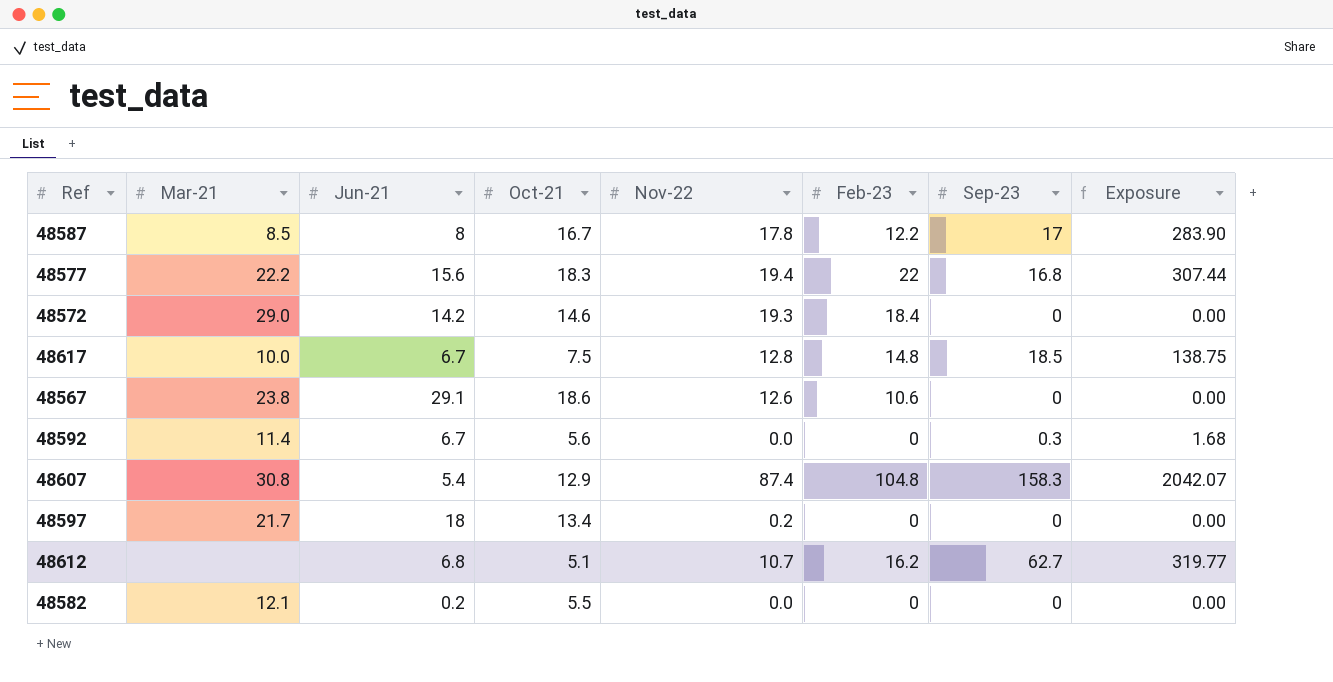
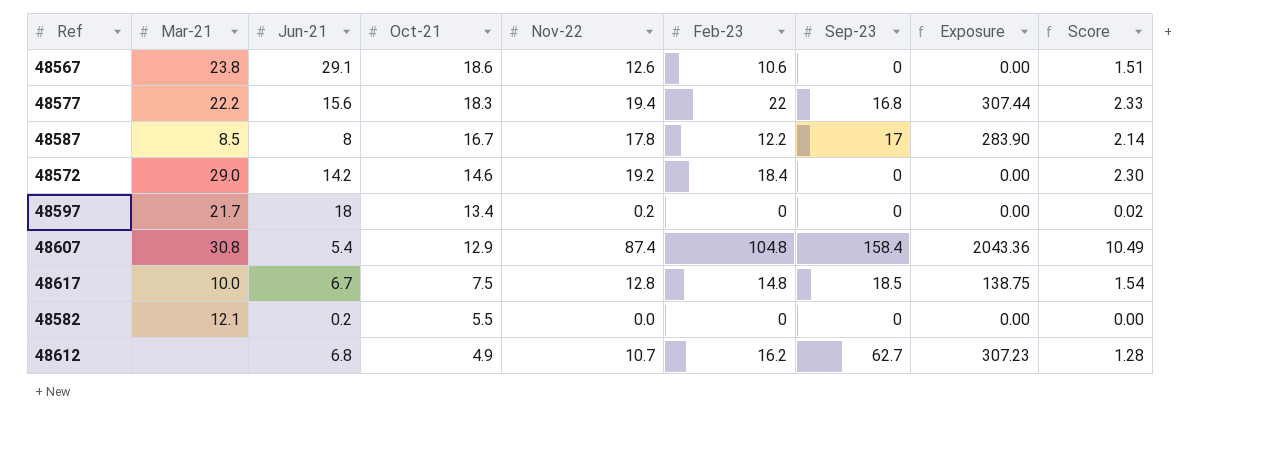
row order: none -> Oct-21 descending
column Score | formula: none -> [Nov-22] * 0.12
row 48592: 11.4 | 6.7 | 5.6 | 0.0 | 0 | 0.3 | 1.68 -> none
48572 | Nov-22: 19.3 -> 19.2
48607 | Sep-23: 158.3 -> 158.4
48607 | Exposure: 2042.07 -> 2043.36
48612 | Oct-21: 5.1 -> 4.9
48612 | Exposure: 319.77 -> 307.23

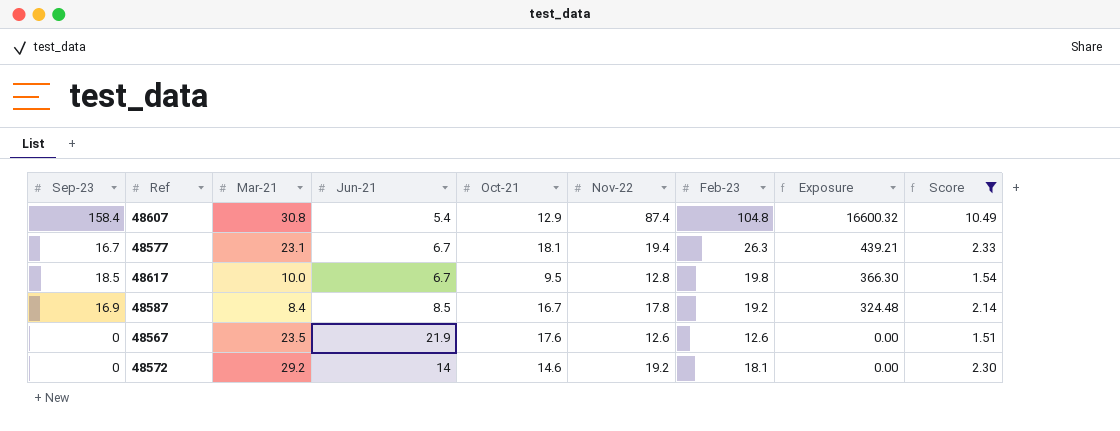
filter: none -> Score >= 1.51
row order: Oct-21 descending -> Exposure descending
column Sep-23 | position: 7 -> 1
column Exposure | formula: [Oct-21] * [Sep-23] -> [Sep-23] * [Feb-23]
48577 | Sep-23: 16.8 -> 16.7
48577 | Mar-21: 22.2 -> 23.1
48577 | Jun-21: 15.6 -> 6.7
48577 | Oct-21: 18.3 -> 18.1
48577 | Feb-23: 22 -> 26.3
48617 | Oct-21: 7.5 -> 9.5
48617 | Feb-23: 14.8 -> 19.8
48587 | Sep-23: 17 -> 16.9
48587 | Mar-21: 8.5 -> 8.4
48587 | Jun-21: 8 -> 8.5
48587 | Feb-23: 12.2 -> 19.2
48567 | Mar-21: 23.8 -> 23.5
48567 | Jun-21: 29.1 -> 21.9
48567 | Oct-21: 18.6 -> 17.6
48567 | Feb-23: 10.6 -> 12.6
48572 | Mar-21: 29.0 -> 29.2
48572 | Jun-21: 14.2 -> 14
48572 | Feb-23: 18.4 -> 18.1

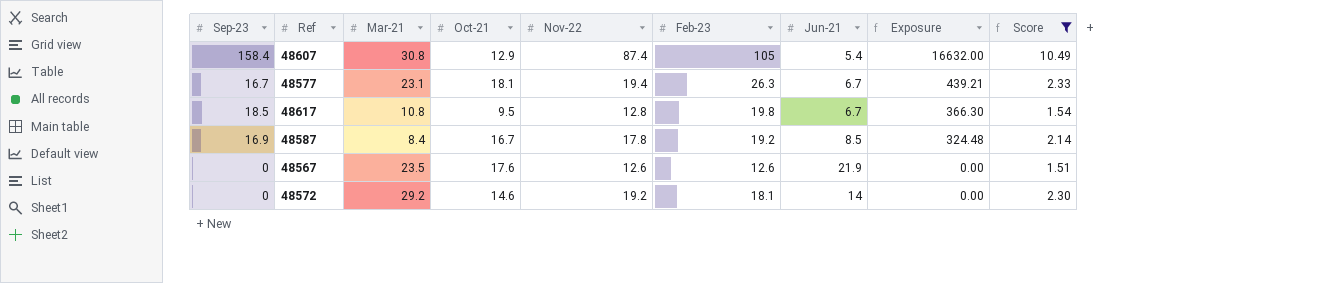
column Jun-21 | position: 4 -> 7
48607 | Feb-23: 104.8 -> 105
48607 | Exposure: 16600.32 -> 16632.00
48617 | Mar-21: 10.0 -> 10.8

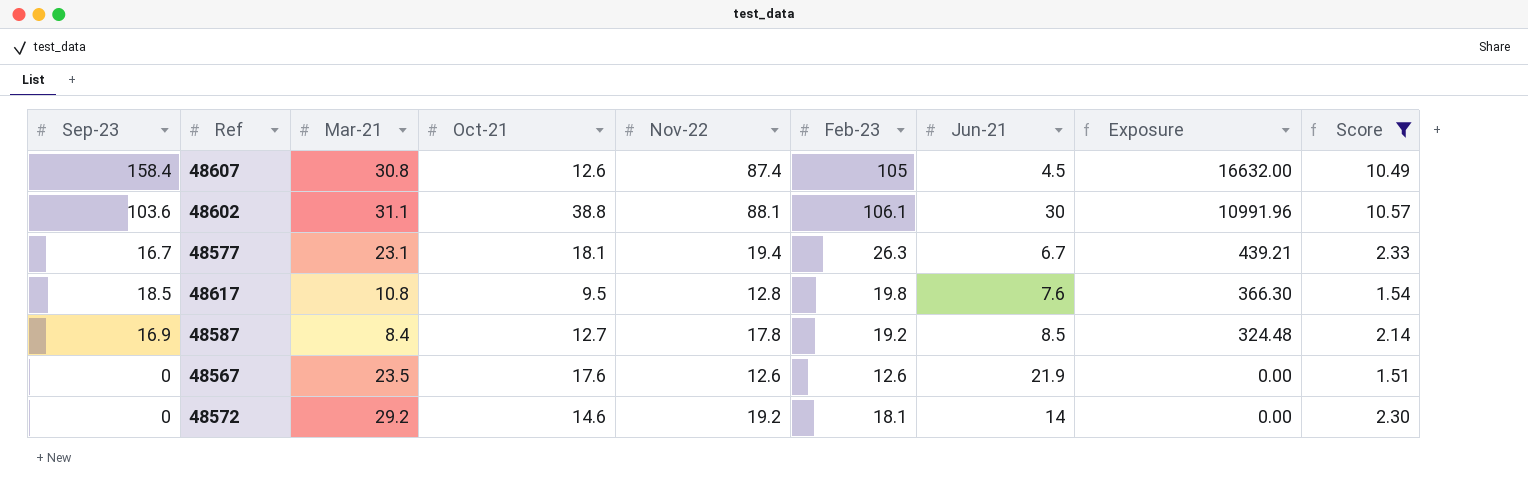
48607 | Oct-21: 12.9 -> 12.6
48607 | Jun-21: 5.4 -> 4.5
row 48602: none -> 103.6 | 31.1 | 38.8 | 88.1 | 106.1 | 30 | 10991.96 | 10.57
48617 | Jun-21: 6.7 -> 7.6
48587 | Oct-21: 16.7 -> 12.7

